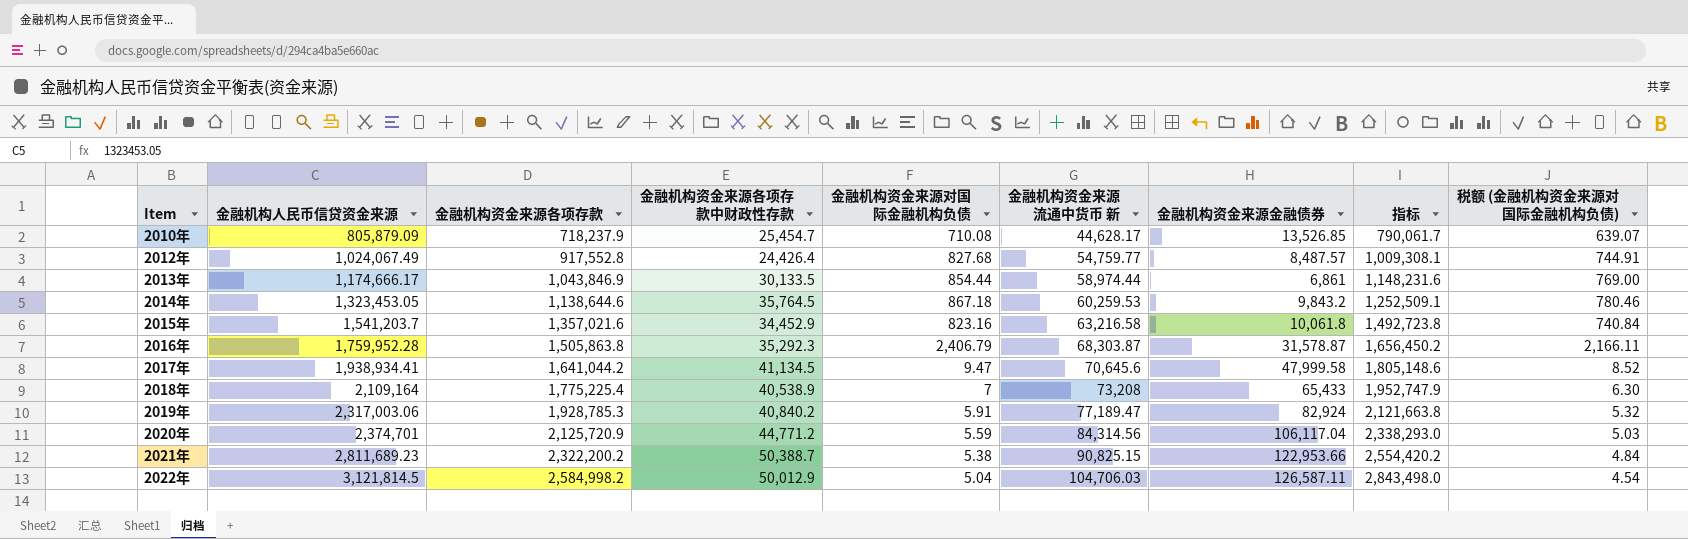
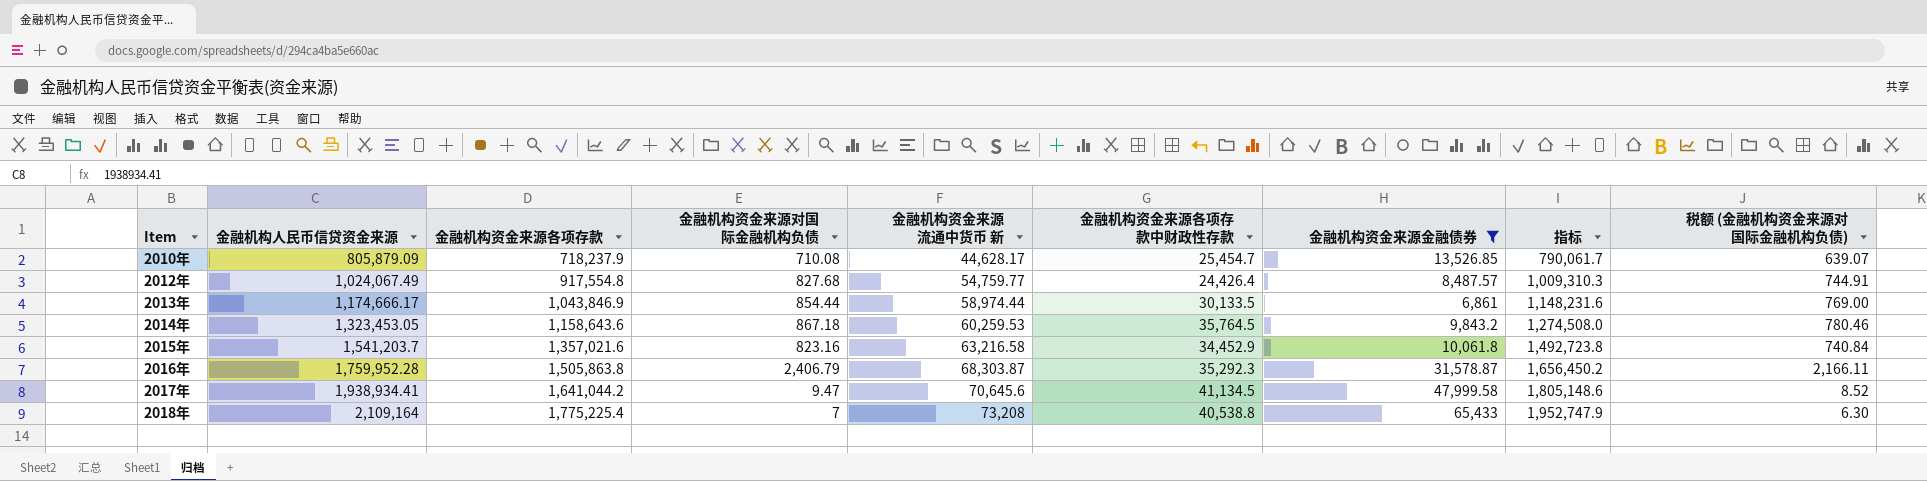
filter: none -> 金融机构资金来源金融债券 <= 65,433
column 金融机构资金来源各项存款中财政性存款 | position: 4 -> 6
2012年 | 金融机构资金来源各项存款: 917,552.8 -> 917,554.8
2012年 | 指标: 1,009,308.1 -> 1,009,310.3
2014年 | 金融机构资金来源各项存款: 1,138,644.6 -> 1,158,643.6
2014年 | 指标: 1,252,509.1 -> 1,274,508.0
2018年 | 金融机构资金来源各项存款中财政性存款: 40,538.9 -> 40,538.8

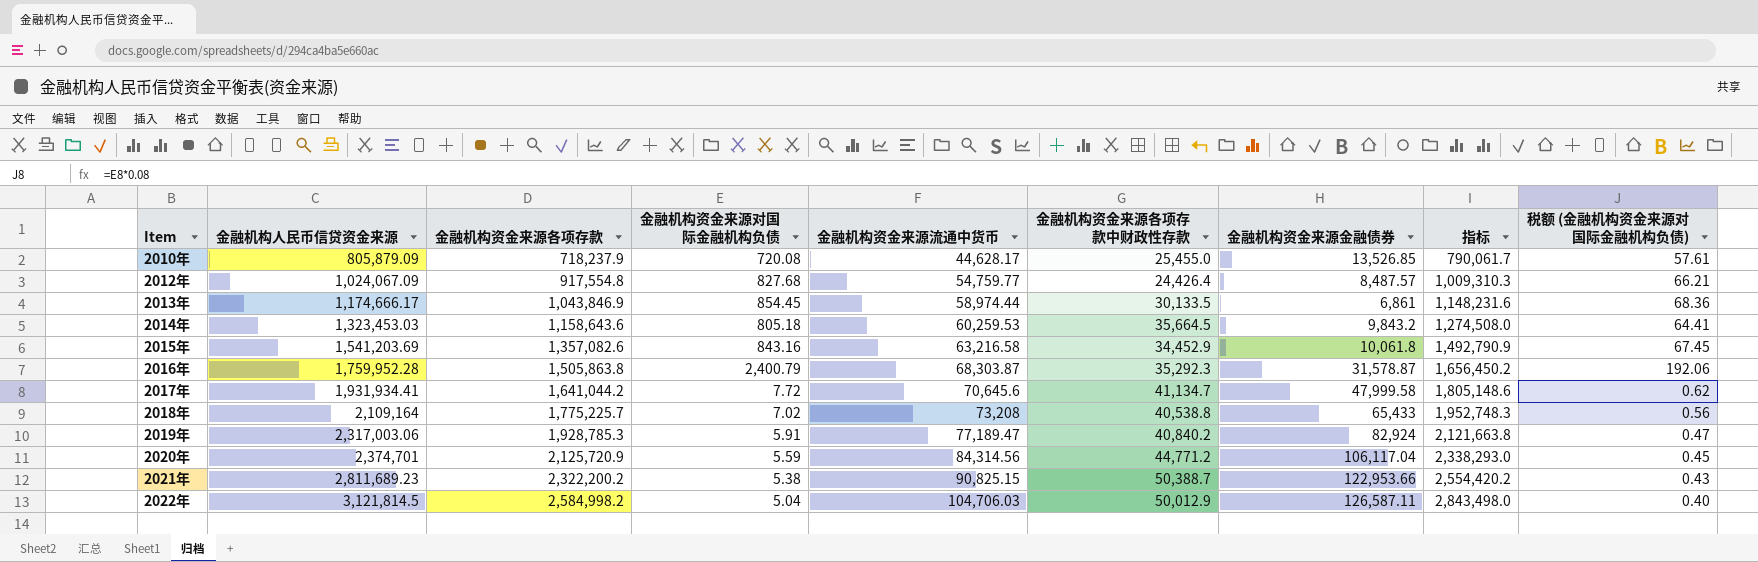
filter: 金融机构资金来源金融债券 <= 65,433 -> none
column name: 金融机构资金来源流通中货币 新 -> 金融机构资金来源流通中货币
column 税额 (金融机构资金来源对国际金融机构负债) | formula: [金融机构资金来源对国际金融机构负债] * 0.9 -> [金融机构资金来源对国际金融机构负债] * 0.08
2010年 | 金融机构资金来源对国际金融机构负债: 710.08 -> 720.08
2010年 | 金融机构资金来源各项存款中财政性存款: 25,454.7 -> 25,455.0
2012年 | 金融机构人民币信贷资金来源: 1,024,067.49 -> 1,024,067.09
2013年 | 金融机构资金来源对国际金融机构负债: 854.44 -> 854.45
2014年 | 金融机构人民币信贷资金来源: 1,323,453.05 -> 1,323,453.03
2014年 | 金融机构资金来源对国际金融机构负债: 867.18 -> 805.18
2014年 | 金融机构资金来源各项存款中财政性存款: 35,764.5 -> 35,664.5
2015年 | 金融机构人民币信贷资金来源: 1,541,203.7 -> 1,541,203.69
2015年 | 金融机构资金来源各项存款: 1,357,021.6 -> 1,357,082.6
2015年 | 金融机构资金来源对国际金融机构负债: 823.16 -> 843.16
2015年 | 指标: 1,492,723.8 -> 1,492,790.9
2016年 | 金融机构资金来源对国际金融机构负债: 2,406.79 -> 2,400.79
2017年 | 金融机构人民币信贷资金来源: 1,938,934.41 -> 1,931,934.41
2017年 | 金融机构资金来源对国际金融机构负债: 9.47 -> 7.72
2017年 | 金融机构资金来源各项存款中财政性存款: 41,134.5 -> 41,134.7
2018年 | 金融机构资金来源各项存款: 1,775,225.4 -> 1,775,225.7
2018年 | 金融机构资金来源对国际金融机构负债: 7 -> 7.02
2018年 | 指标: 1,952,747.9 -> 1,952,748.3

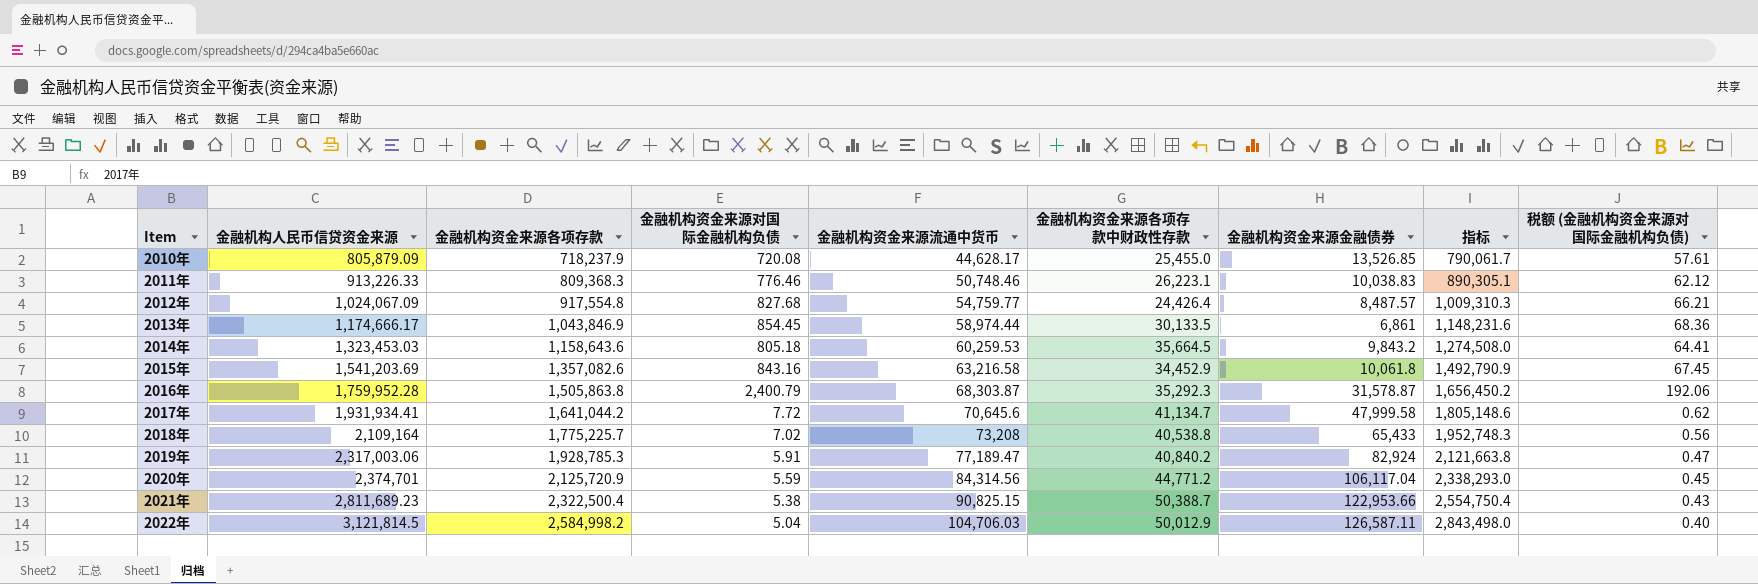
row 2011年: none -> 913,226.33 | 809,368.3 | 776.46 | 50,748.46 | 26,223.1 | 10,038.83 | 890,305.1 | 62.12
2021年 | 金融机构资金来源各项存款: 2,322,200.2 -> 2,322,500.4
2021年 | 指标: 2,554,420.2 -> 2,554,750.4

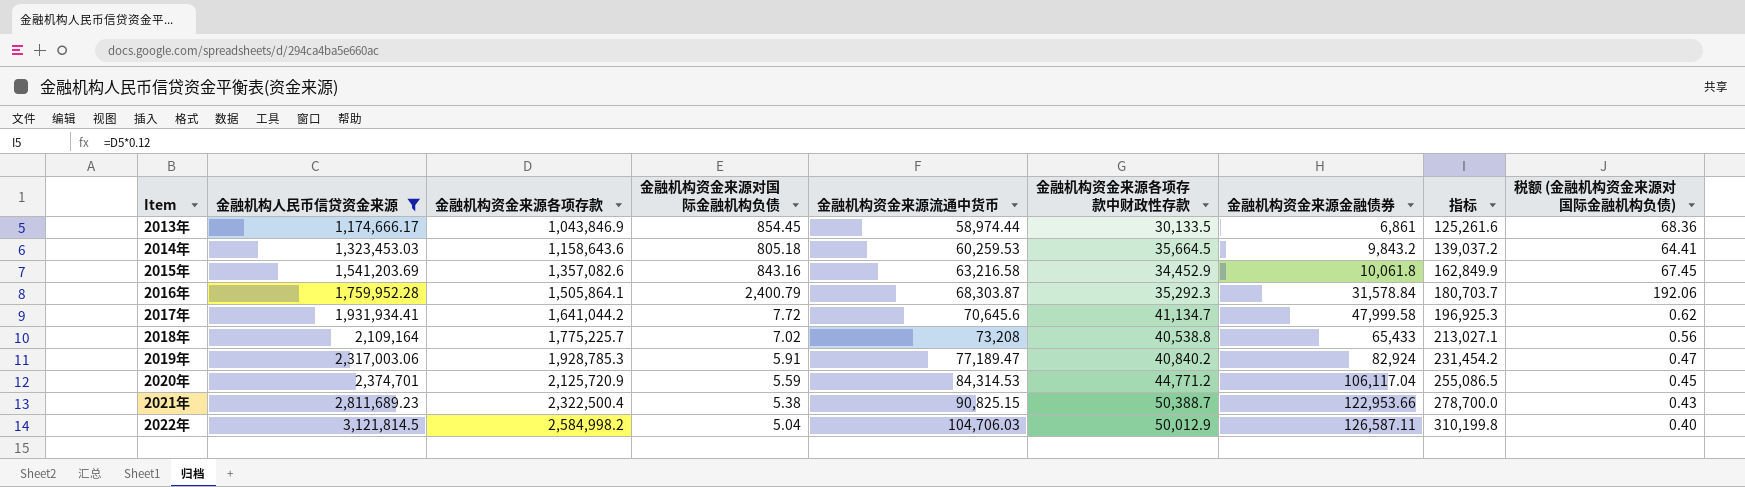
filter: none -> 金融机构人民币信贷资金来源 >= 1,174,666.17
column 指标 | formula: [金融机构资金来源各项存款] * 1.1 -> [金融机构资金来源各项存款] * 0.12
2016年 | 金融机构资金来源各项存款: 1,505,863.8 -> 1,505,864.1
2016年 | 金融机构资金来源金融债券: 31,578.87 -> 31,578.84
2020年 | 金融机构资金来源流通中货币: 84,314.56 -> 84,314.53

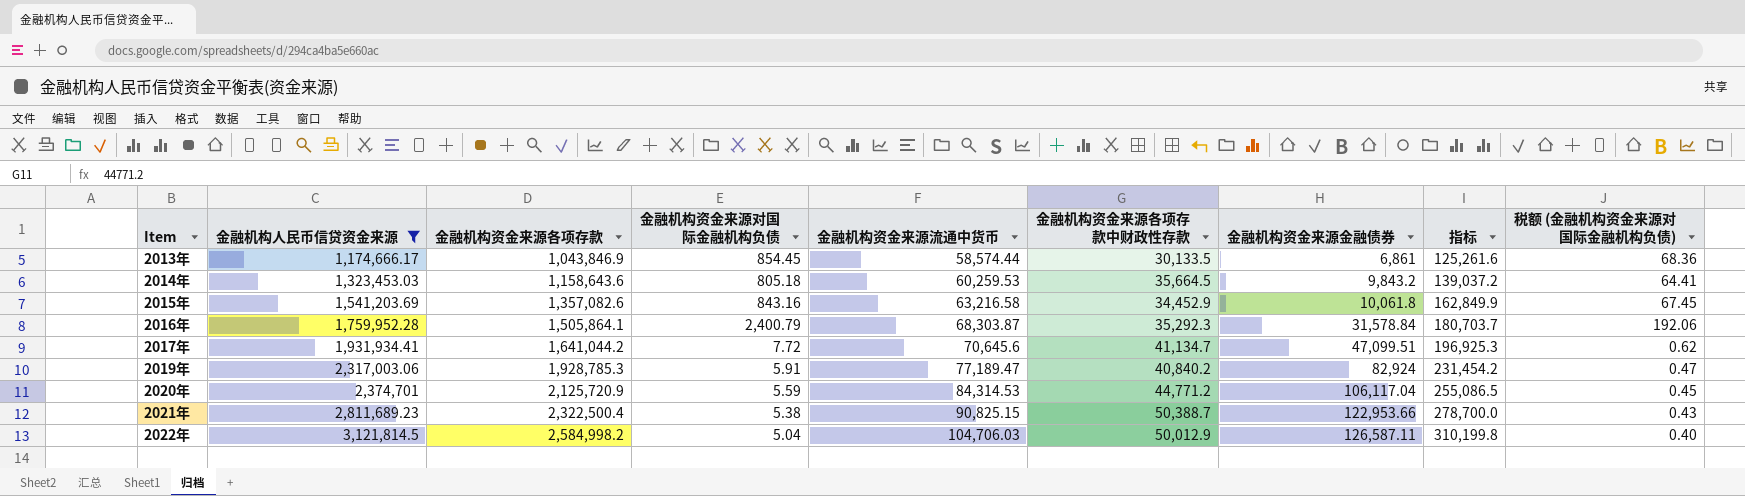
row 2018年: 2,109,164 | 1,775,225.7 | 7.02 | 73,208 | 40,538.8 | 65,433 | 213,027.1 | 0.56 -> none
2013年 | 金融机构资金来源流通中货币: 58,974.44 -> 58,574.44
2017年 | 金融机构资金来源金融债券: 47,999.58 -> 47,099.51

